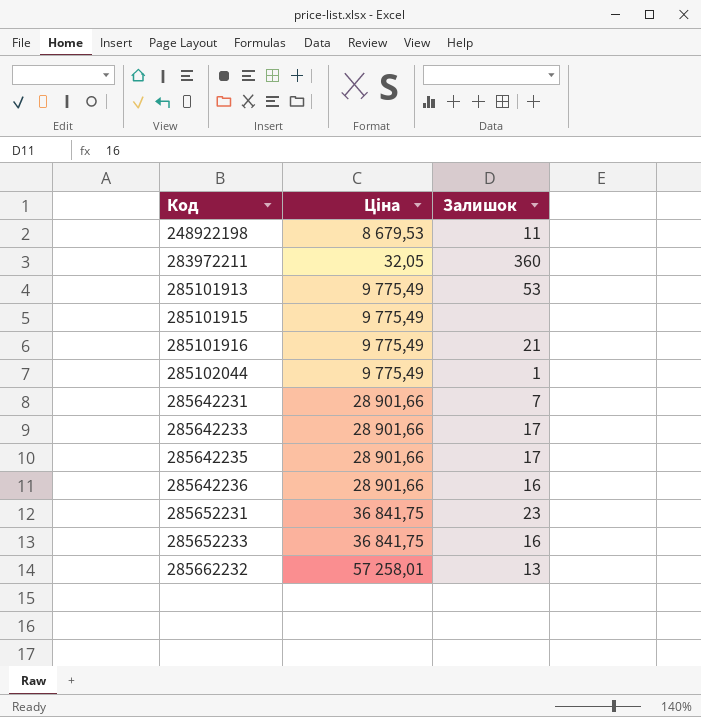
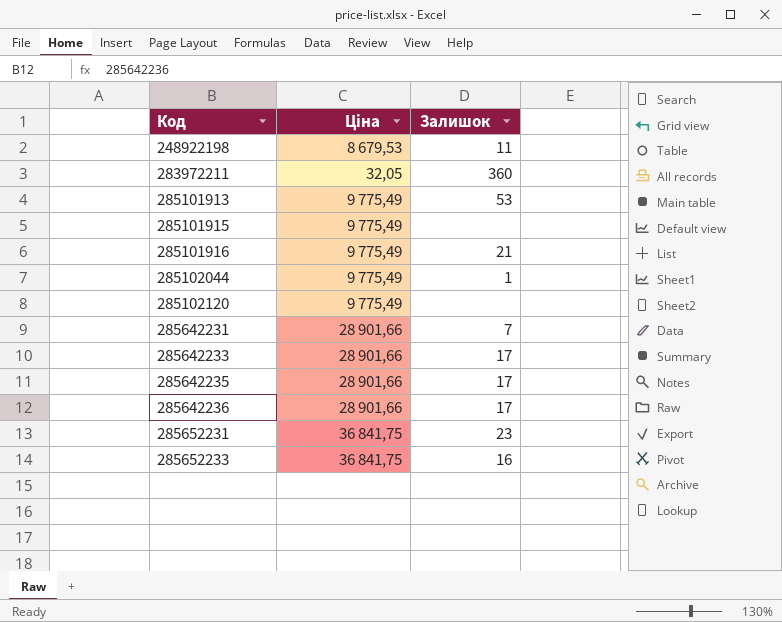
row 285662232: 57 258,01 | 13 -> none
row 285102120: none -> 9 775,49 | none
285642236 | Залишок: 16 -> 17

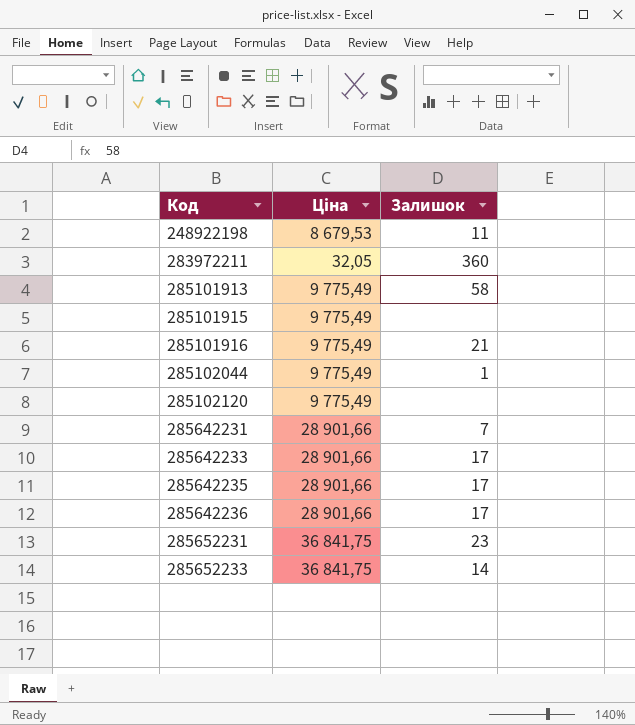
285101913 | Залишок: 53 -> 58
285652233 | Залишок: 16 -> 14

